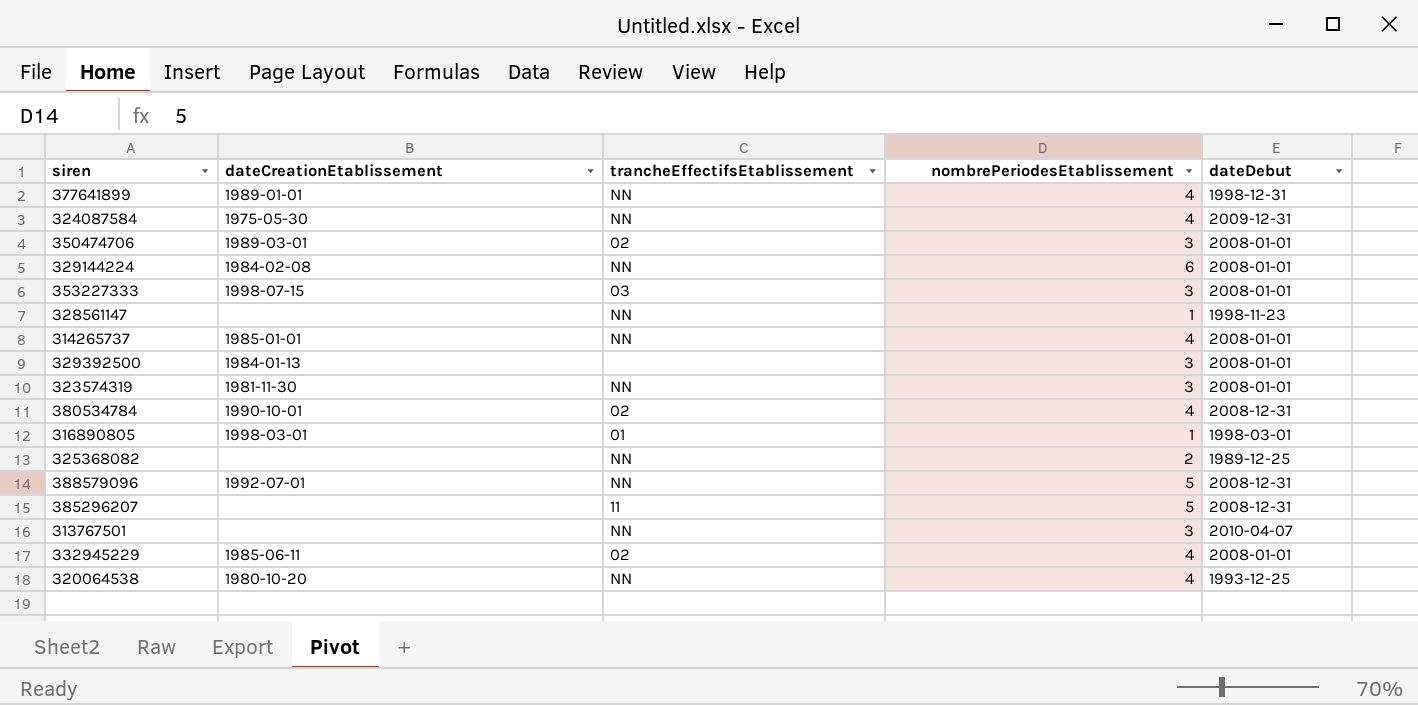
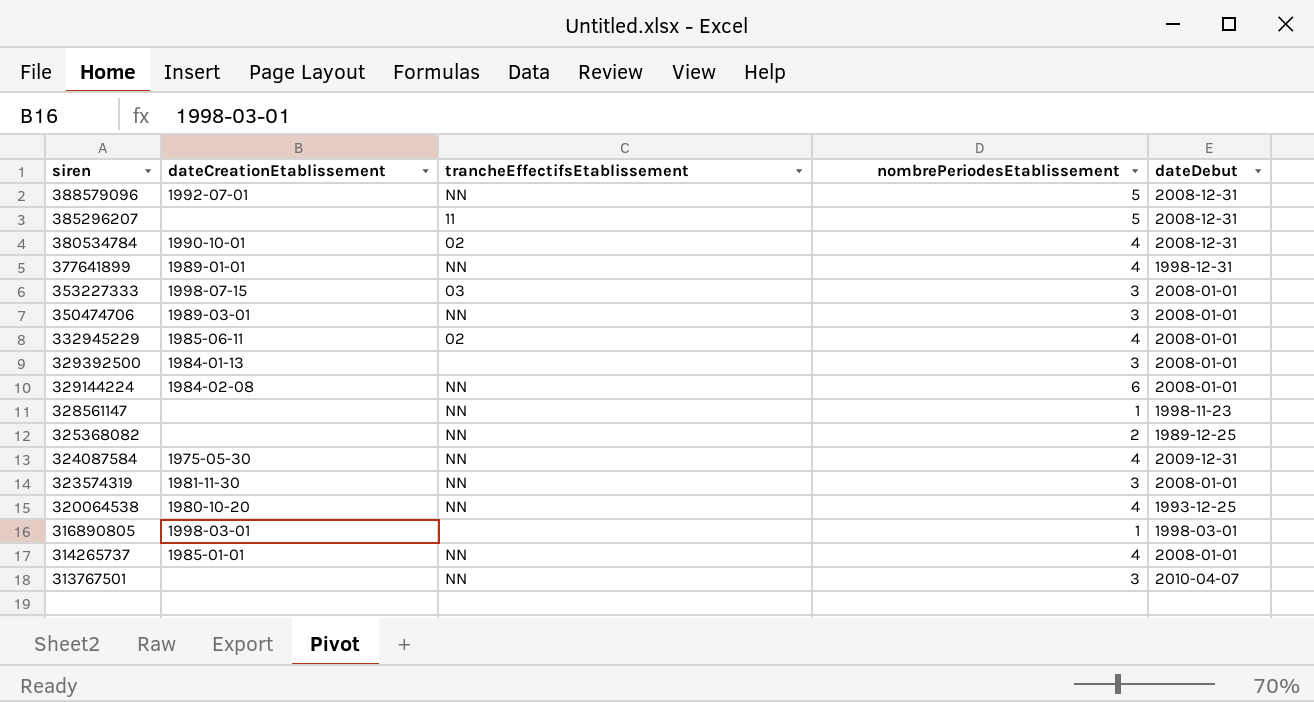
row order: none -> siren descending
350474706 | trancheEffectifsEtablissement: 02 -> NN
316890805 | trancheEffectifsEtablissement: 01 -> none

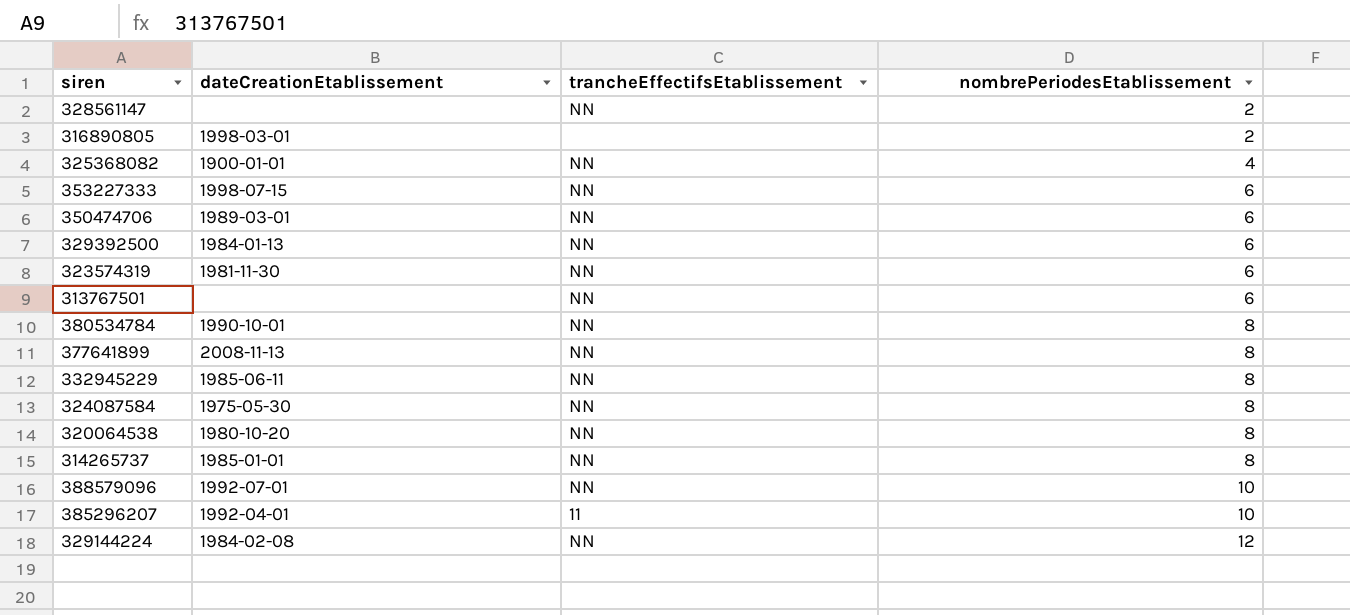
row order: siren descending -> nombrePeriodesEtablissement ascending
column dateDebut | position: 5 -> none
328561147 | nombrePeriodesEtablissement: 1 -> 2
316890805 | nombrePeriodesEtablissement: 1 -> 2
325368082 | dateCreationEtablissement: none -> 1900-01-01
325368082 | nombrePeriodesEtablissement: 2 -> 4
353227333 | trancheEffectifsEtablissement: 03 -> NN
353227333 | nombrePeriodesEtablissement: 3 -> 6
350474706 | nombrePeriodesEtablissement: 3 -> 6
329392500 | trancheEffectifsEtablissement: none -> NN
329392500 | nombrePeriodesEtablissement: 3 -> 6
323574319 | nombrePeriodesEtablissement: 3 -> 6
313767501 | nombrePeriodesEtablissement: 3 -> 6
380534784 | trancheEffectifsEtablissement: 02 -> NN
380534784 | nombrePeriodesEtablissement: 4 -> 8
377641899 | dateCreationEtablissement: 1989-01-01 -> 2008-11-13
377641899 | nombrePeriodesEtablissement: 4 -> 8
332945229 | trancheEffectifsEtablissement: 02 -> NN
332945229 | nombrePeriodesEtablissement: 4 -> 8
324087584 | nombrePeriodesEtablissement: 4 -> 8
320064538 | nombrePeriodesEtablissement: 4 -> 8
314265737 | nombrePeriodesEtablissement: 4 -> 8
388579096 | nombrePeriodesEtablissement: 5 -> 10
385296207 | dateCreationEtablissement: none -> 1992-04-01
385296207 | nombrePeriodesEtablissement: 5 -> 10
329144224 | nombrePeriodesEtablissement: 6 -> 12

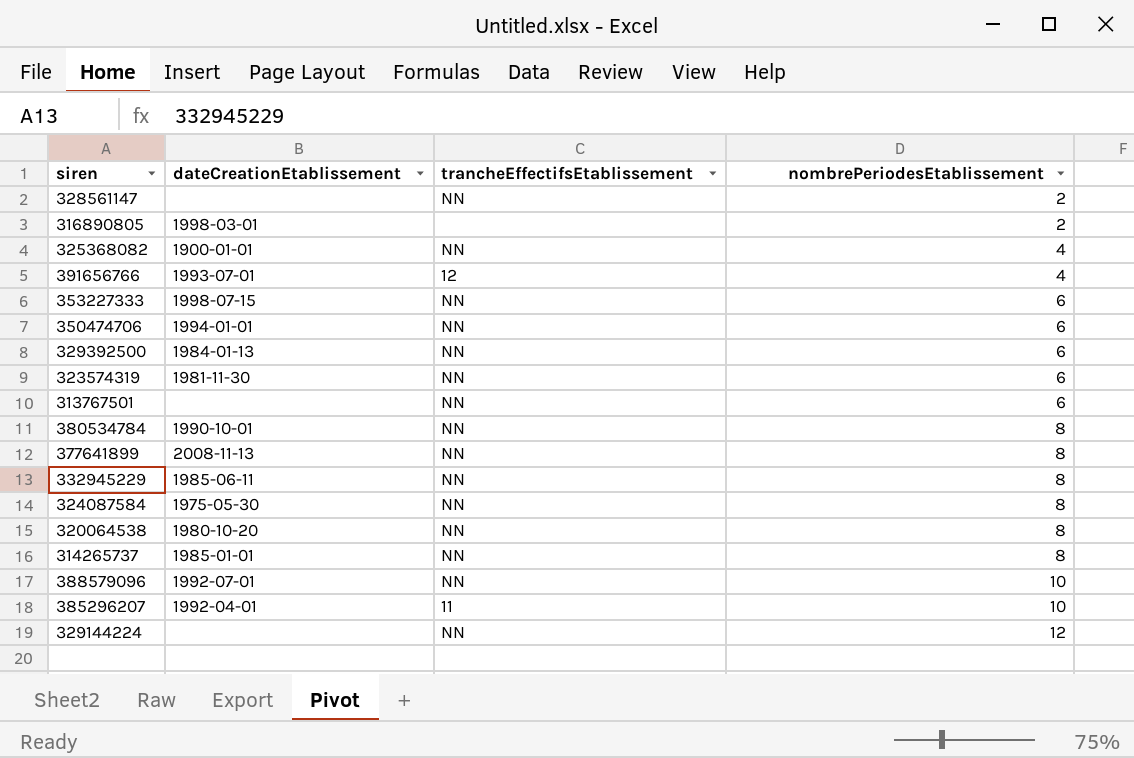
row 391656766: none -> 1993-07-01 | 12 | 4
350474706 | dateCreationEtablissement: 1989-03-01 -> 1994-01-01
329144224 | dateCreationEtablissement: 1984-02-08 -> none

